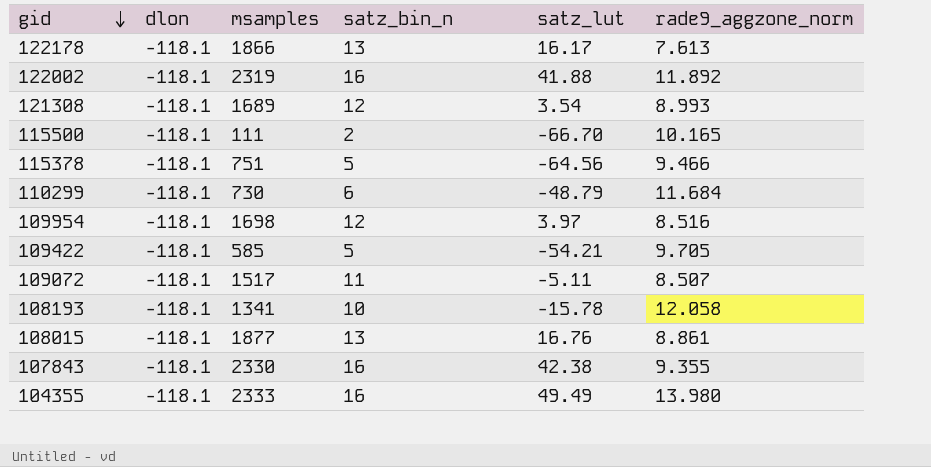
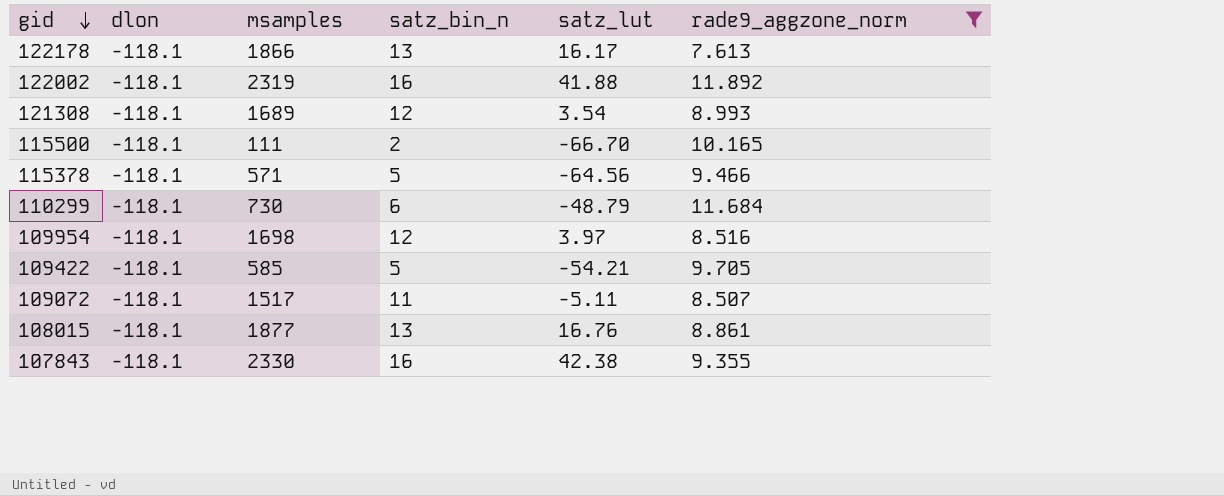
filter: none -> rade9_aggzone_norm <= 11.892
115378 | msamples: 751 -> 571

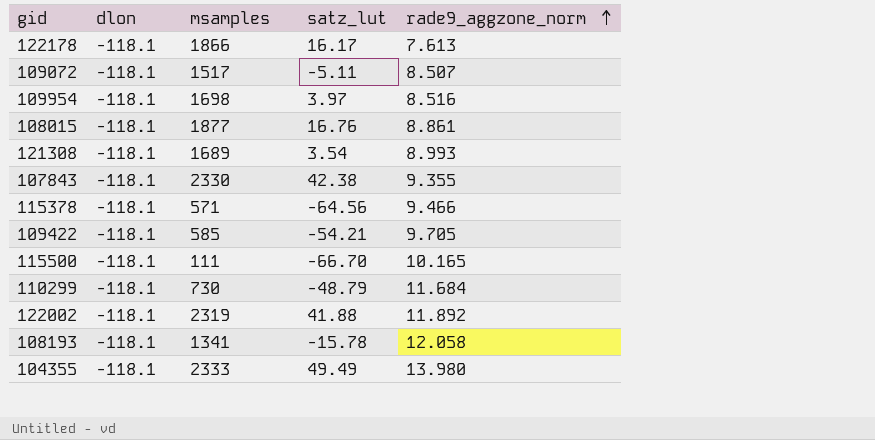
filter: rade9_aggzone_norm <= 11.892 -> none
row order: gid descending -> rade9_aggzone_norm ascending
column satz_bin_n | position: 4 -> none

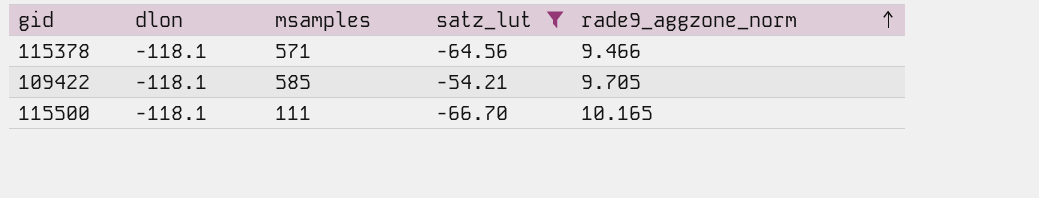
filter: none -> satz_lut <= -54.21

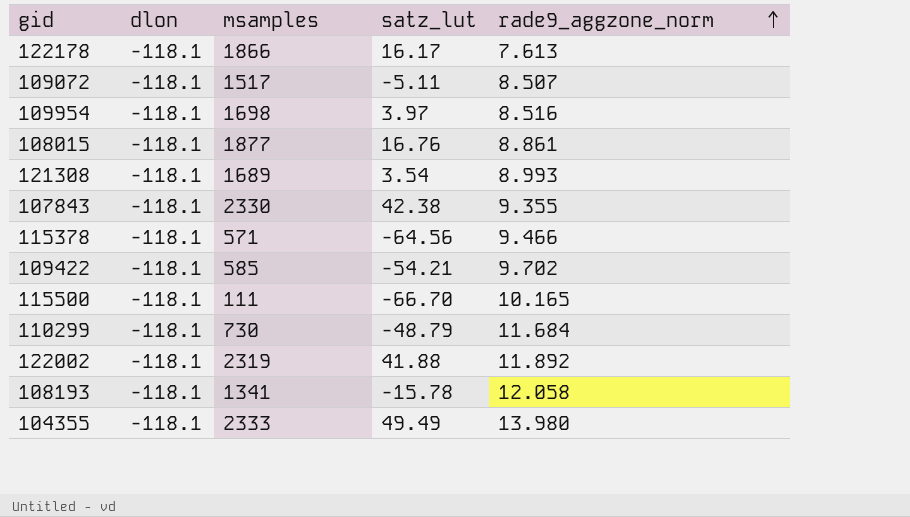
filter: satz_lut <= -54.21 -> none
109422 | rade9_aggzone_norm: 9.705 -> 9.702

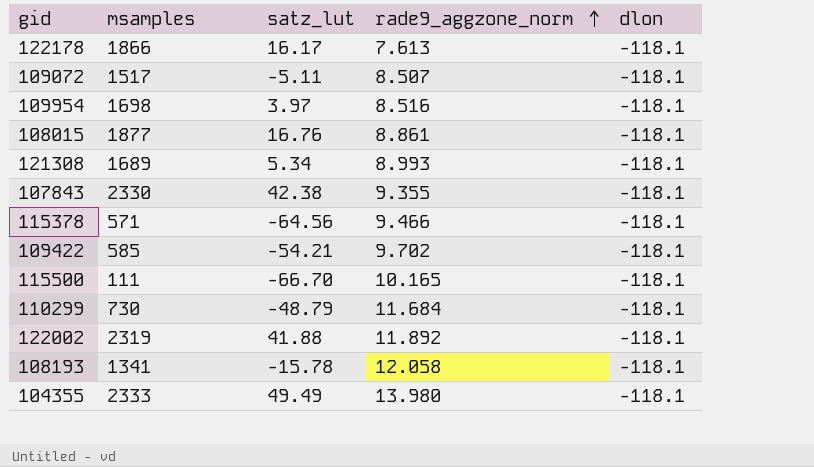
column dlon | position: 2 -> 5
121308 | satz_lut: 3.54 -> 5.34

